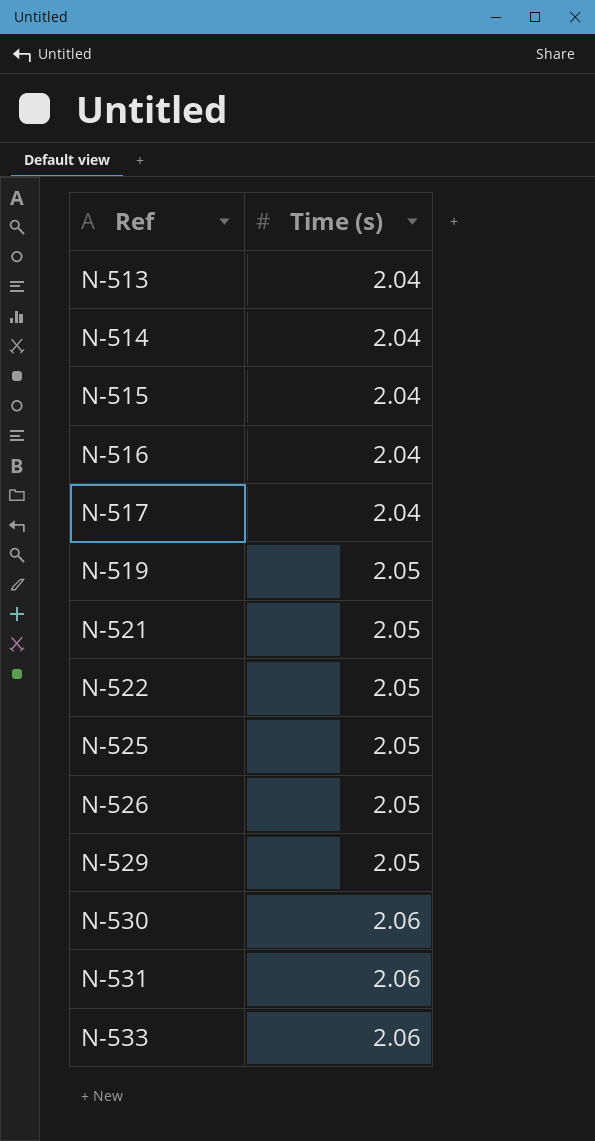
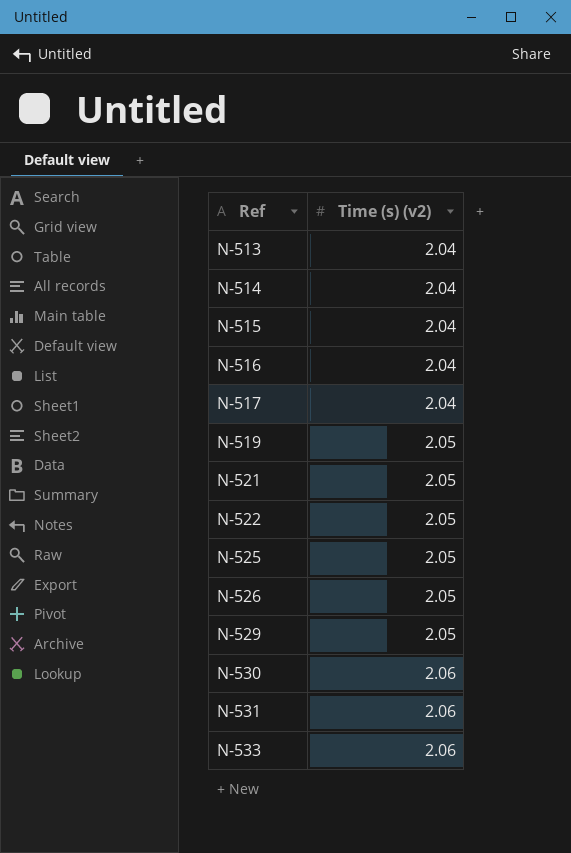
column name: Time (s) -> Time (s) (v2)

